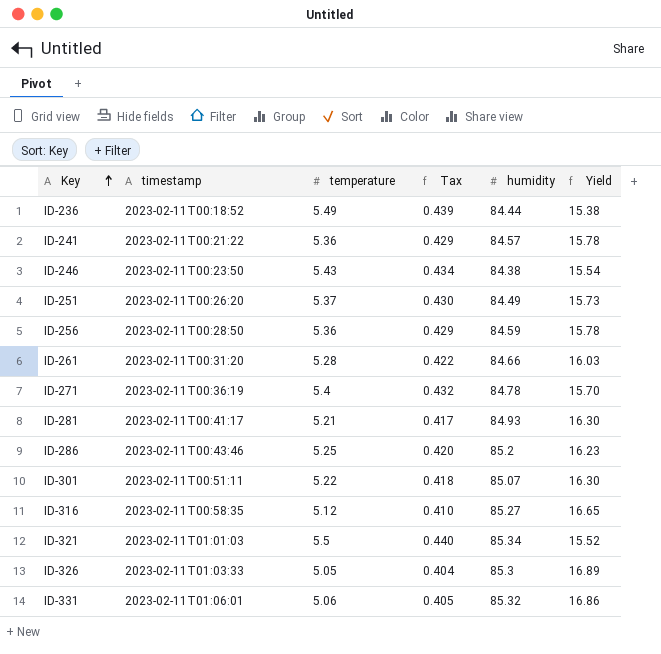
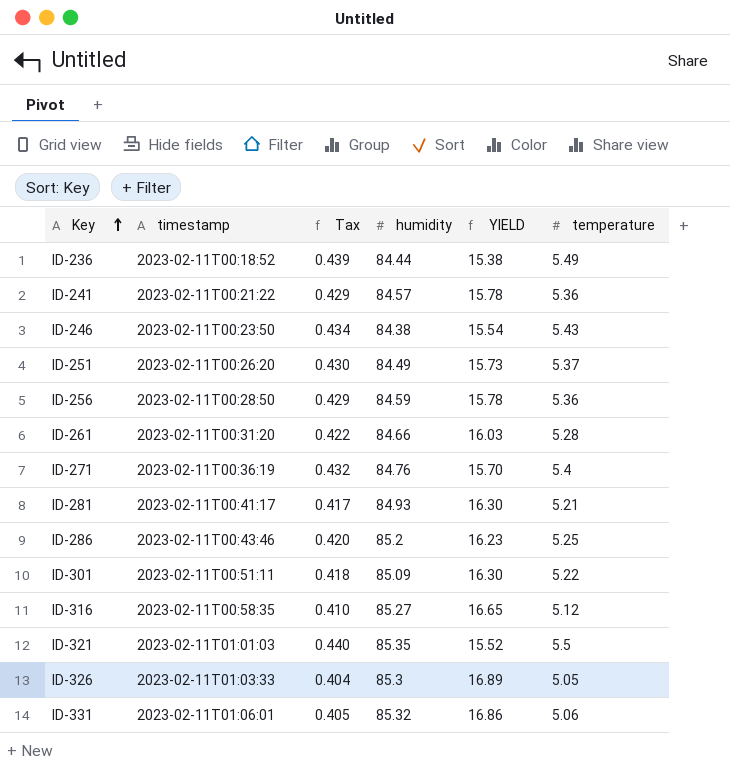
column name: Yield -> YIELD
column temperature | position: 3 -> 6
ID-271 | humidity: 84.78 -> 84.76
ID-301 | humidity: 85.07 -> 85.09
ID-321 | humidity: 85.34 -> 85.35

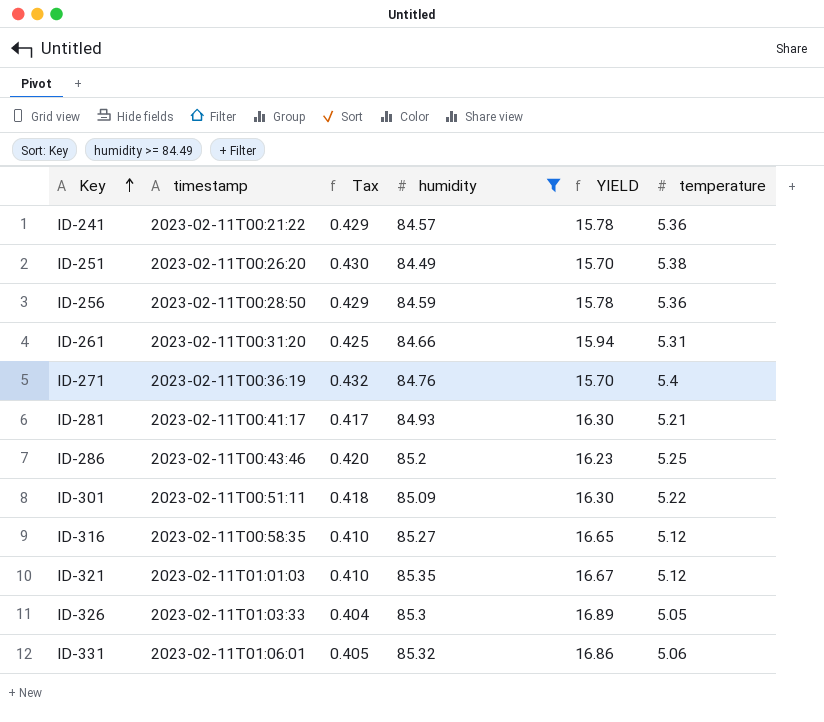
filter: none -> humidity >= 84.49
ID-251 | YIELD: 15.73 -> 15.70
ID-251 | temperature: 5.37 -> 5.38
ID-261 | Tax: 0.422 -> 0.425
ID-261 | YIELD: 16.03 -> 15.94
ID-261 | temperature: 5.28 -> 5.31
ID-321 | Tax: 0.440 -> 0.410
ID-321 | YIELD: 15.52 -> 16.67
ID-321 | temperature: 5.5 -> 5.12

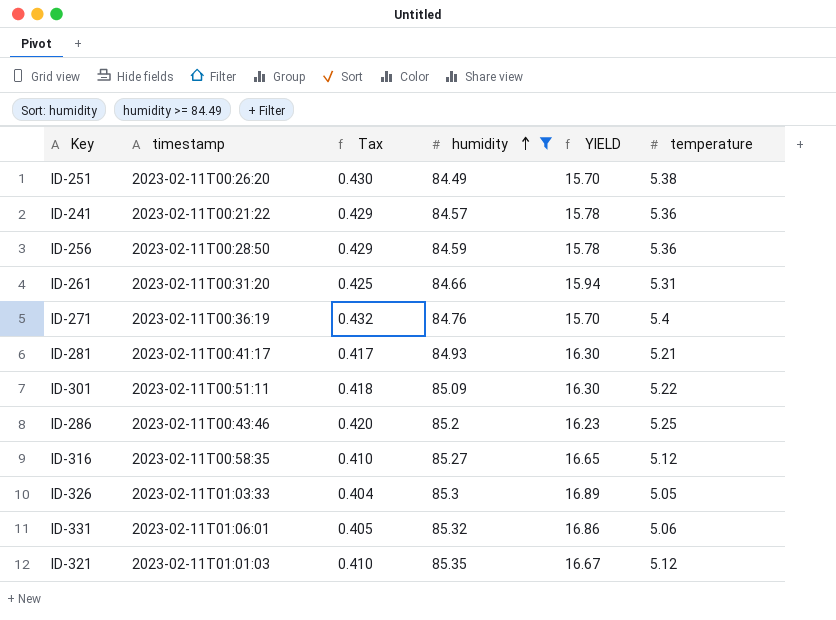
row order: Key ascending -> humidity ascending

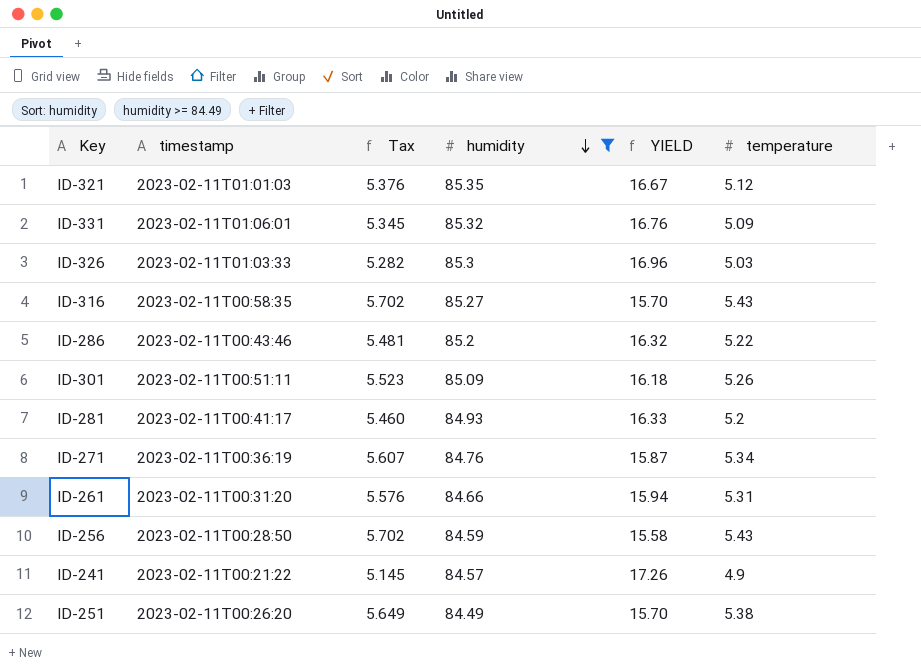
row order: humidity ascending -> humidity descending
column Tax | formula: [temperature] * 0.08 -> [temperature] * 1.05
ID-331 | YIELD: 16.86 -> 16.76
ID-331 | temperature: 5.06 -> 5.09
ID-326 | YIELD: 16.89 -> 16.96
ID-326 | temperature: 5.05 -> 5.03
ID-316 | YIELD: 16.65 -> 15.70
ID-316 | temperature: 5.12 -> 5.43
ID-286 | YIELD: 16.23 -> 16.32
ID-286 | temperature: 5.25 -> 5.22
ID-301 | YIELD: 16.30 -> 16.18
ID-301 | temperature: 5.22 -> 5.26
ID-281 | YIELD: 16.30 -> 16.33
ID-281 | temperature: 5.21 -> 5.2
ID-271 | YIELD: 15.70 -> 15.87
ID-271 | temperature: 5.4 -> 5.34
ID-256 | YIELD: 15.78 -> 15.58
ID-256 | temperature: 5.36 -> 5.43
ID-241 | YIELD: 15.78 -> 17.26
ID-241 | temperature: 5.36 -> 4.9

